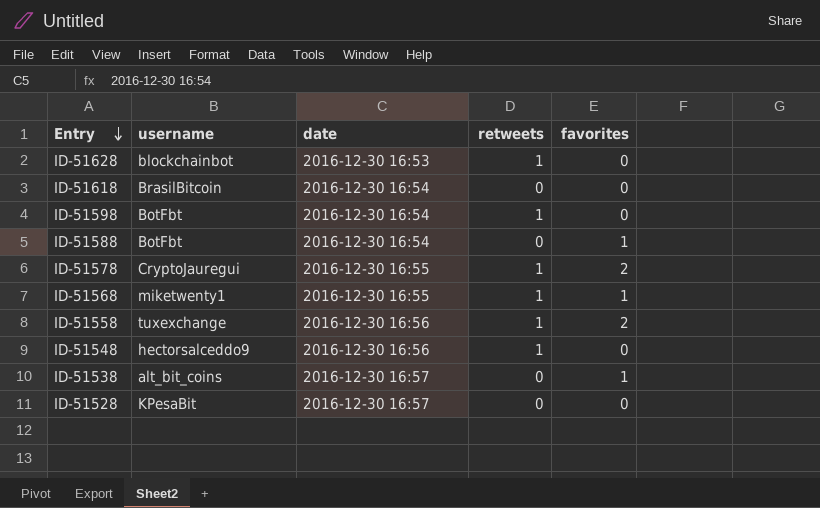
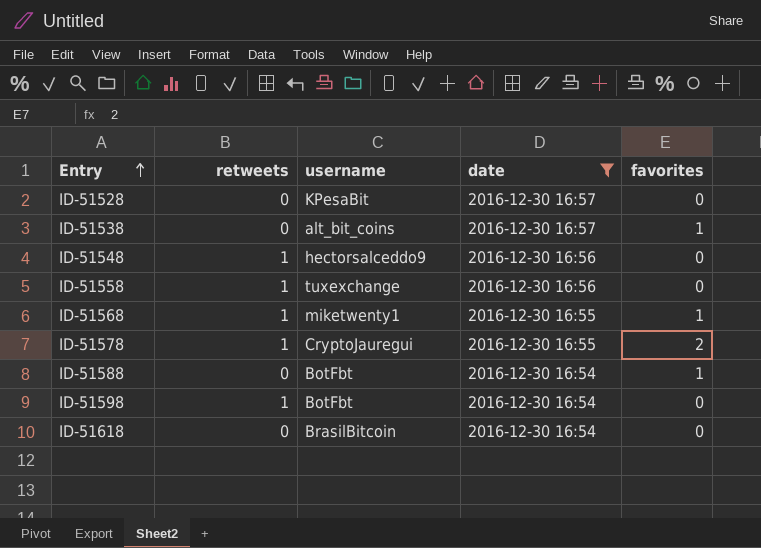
filter: none -> date != 2016-12-30 16:53
row order: Entry descending -> Entry ascending
column retweets | position: 4 -> 2
ID-51558 | favorites: 2 -> 0

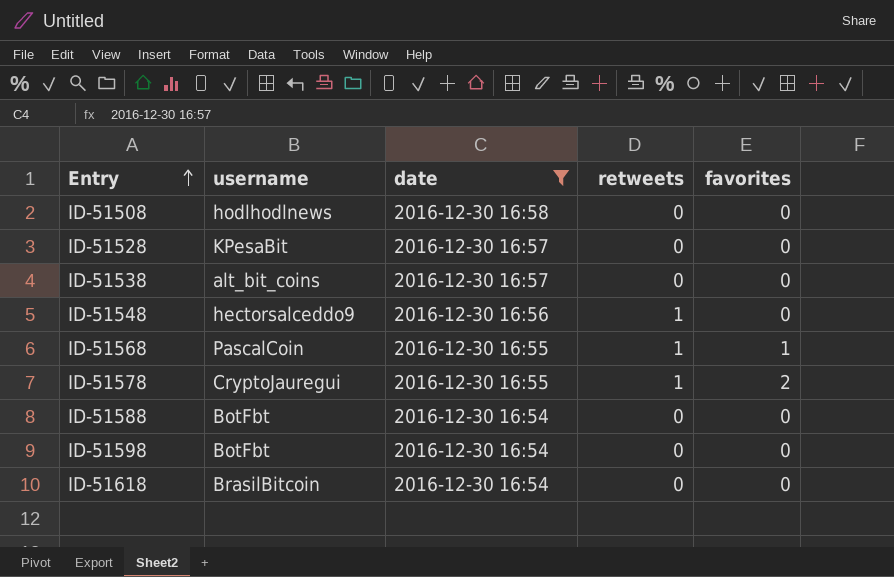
column retweets | position: 2 -> 4
row ID-51558: 1 | tuxexchange | 2016-12-30 16:56 | 0 -> none
row ID-51508: none -> hodlhodlnews | 2016-12-30 16:58 | 0 | 0
ID-51538 | favorites: 1 -> 0
ID-51568 | username: miketwenty1 -> PascalCoin
ID-51588 | favorites: 1 -> 0
ID-51598 | retweets: 1 -> 0

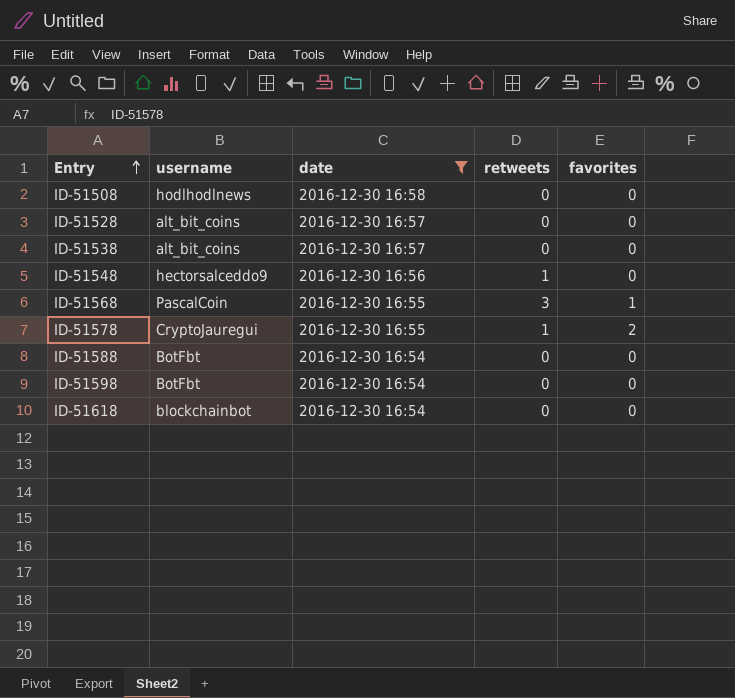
ID-51528 | username: KPesaBit -> alt_bit_coins
ID-51568 | retweets: 1 -> 3
ID-51618 | username: BrasilBitcoin -> blockchainbot

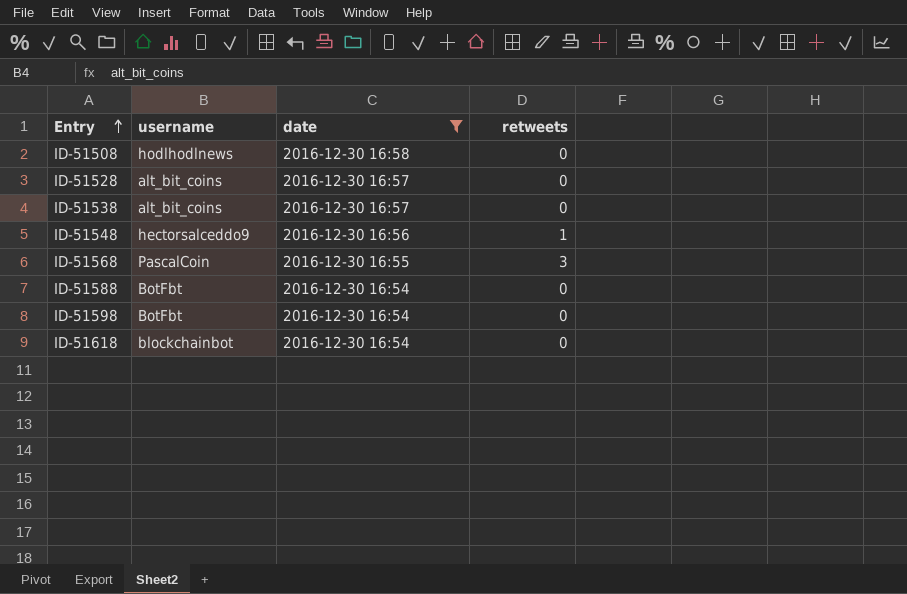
column favorites | position: 5 -> none
row ID-51578: CryptoJauregui | 2016-12-30 16:55 | 1 | 2 -> none

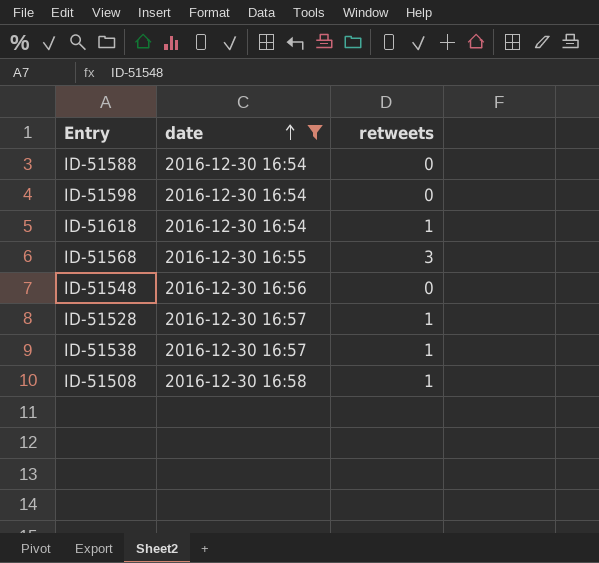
row order: Entry ascending -> date ascending
column username | position: 2 -> none
ID-51618 | retweets: 0 -> 1
ID-51548 | retweets: 1 -> 0
ID-51528 | retweets: 0 -> 1
ID-51538 | retweets: 0 -> 1
ID-51508 | retweets: 0 -> 1

